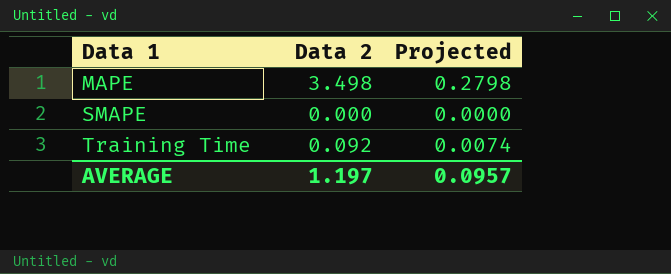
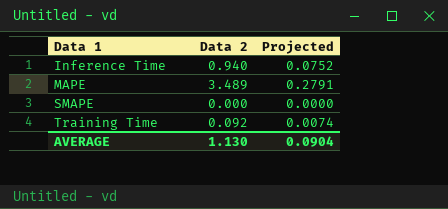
row Inference Time: none -> 0.940 | 0.0752
MAPE | Data 2: 3.498 -> 3.489
MAPE | Projected: 0.2798 -> 0.2791
AVERAGE | Data 2: 1.197 -> 1.130
AVERAGE | Projected: 0.0957 -> 0.0904

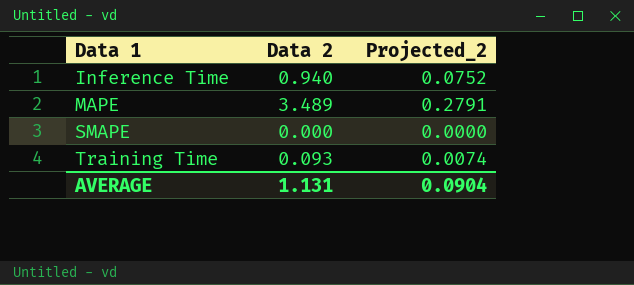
column name: Projected -> Projected_2
Training Time | Data 2: 0.092 -> 0.093
AVERAGE | Data 2: 1.130 -> 1.131

